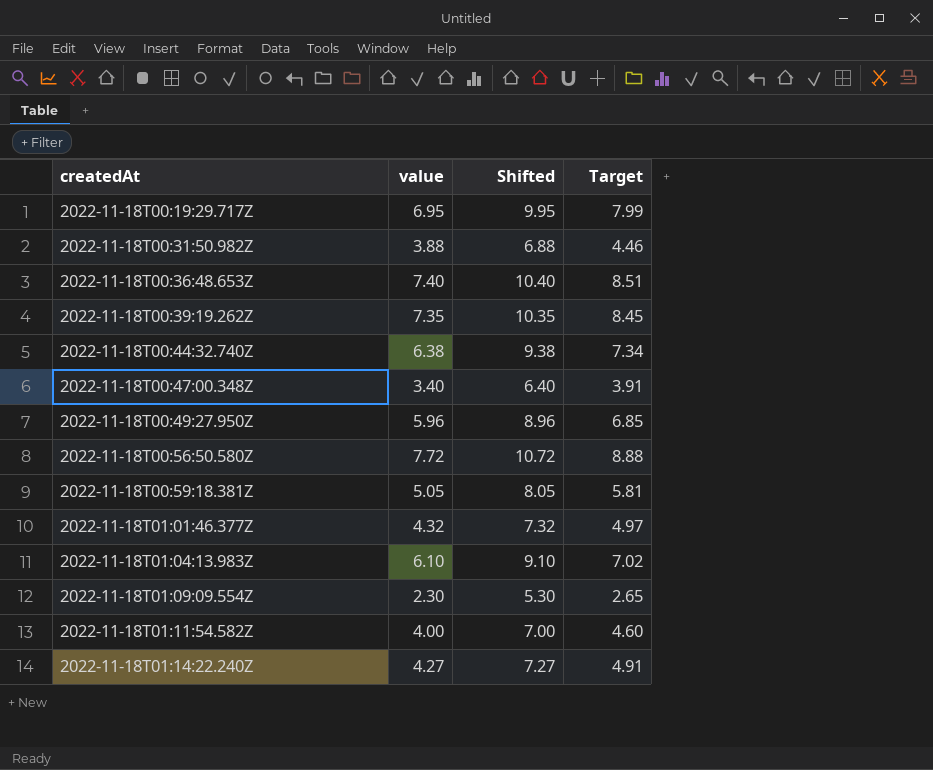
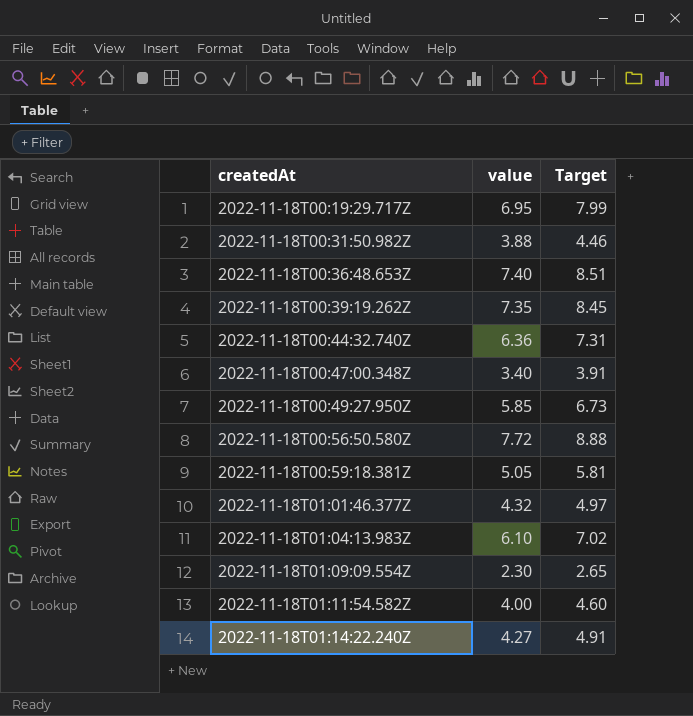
column Shifted | formula: [value] + 3 -> none
2022-11-18T00:44:32.740Z | value: 6.38 -> 6.36
2022-11-18T00:44:32.740Z | Target: 7.34 -> 7.31
2022-11-18T00:49:27.950Z | value: 5.96 -> 5.85
2022-11-18T00:49:27.950Z | Target: 6.85 -> 6.73

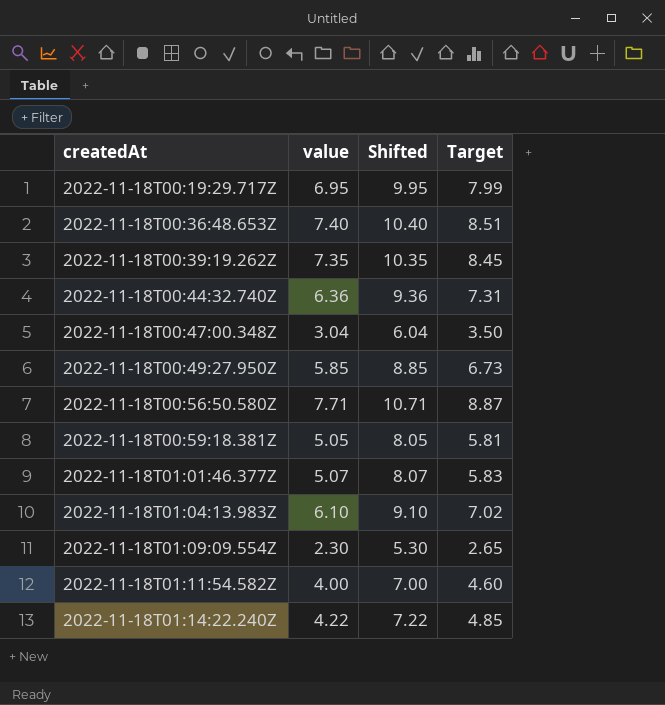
column Shifted | formula: none -> [value] + 3
row 2022-11-18T00:31:50.982Z: 3.88 | 4.46 -> none
2022-11-18T00:47:00.348Z | value: 3.40 -> 3.04
2022-11-18T00:47:00.348Z | Target: 3.91 -> 3.50
2022-11-18T00:56:50.580Z | value: 7.72 -> 7.71
2022-11-18T00:56:50.580Z | Target: 8.88 -> 8.87
2022-11-18T01:01:46.377Z | value: 4.32 -> 5.07
2022-11-18T01:01:46.377Z | Target: 4.97 -> 5.83
2022-11-18T01:14:22.240Z | value: 4.27 -> 4.22
2022-11-18T01:14:22.240Z | Target: 4.91 -> 4.85

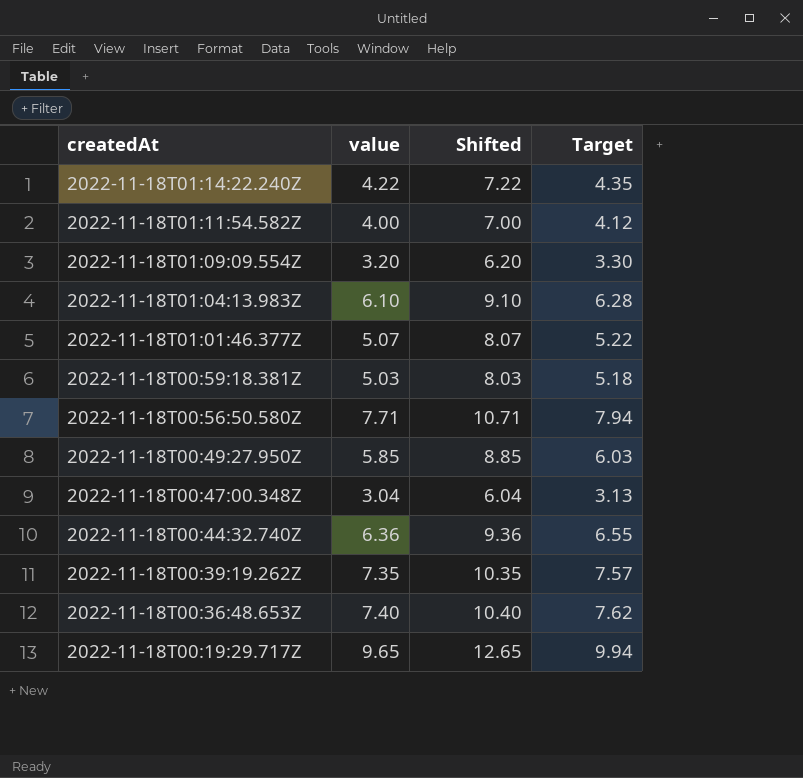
row order: createdAt ascending -> createdAt descending
column Target | formula: [value] * 1.15 -> [value] * 1.03
2022-11-18T01:09:09.554Z | value: 2.30 -> 3.20
2022-11-18T01:09:09.554Z | Shifted: 5.30 -> 6.20
2022-11-18T00:59:18.381Z | value: 5.05 -> 5.03
2022-11-18T00:59:18.381Z | Shifted: 8.05 -> 8.03
2022-11-18T00:19:29.717Z | value: 6.95 -> 9.65
2022-11-18T00:19:29.717Z | Shifted: 9.95 -> 12.65

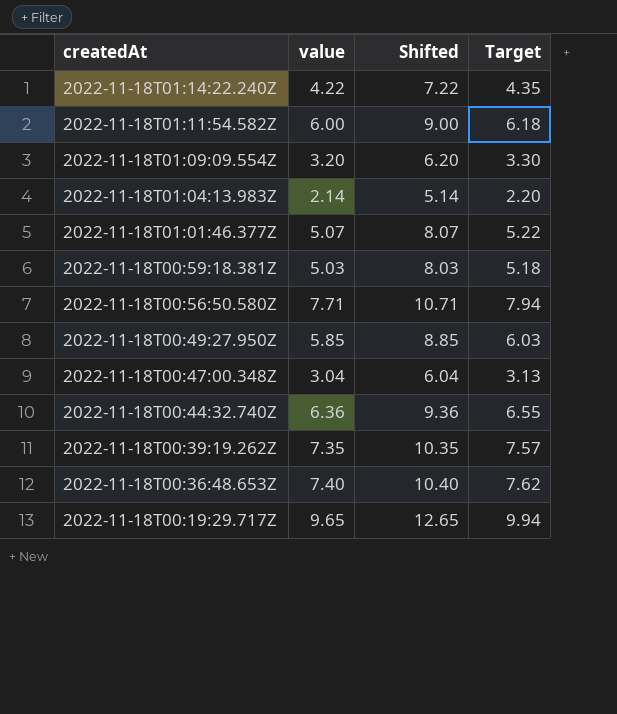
2022-11-18T01:11:54.582Z | value: 4.00 -> 6.00
2022-11-18T01:11:54.582Z | Shifted: 7.00 -> 9.00
2022-11-18T01:11:54.582Z | Target: 4.12 -> 6.18
2022-11-18T01:04:13.983Z | value: 6.10 -> 2.14
2022-11-18T01:04:13.983Z | Shifted: 9.10 -> 5.14
2022-11-18T01:04:13.983Z | Target: 6.28 -> 2.20

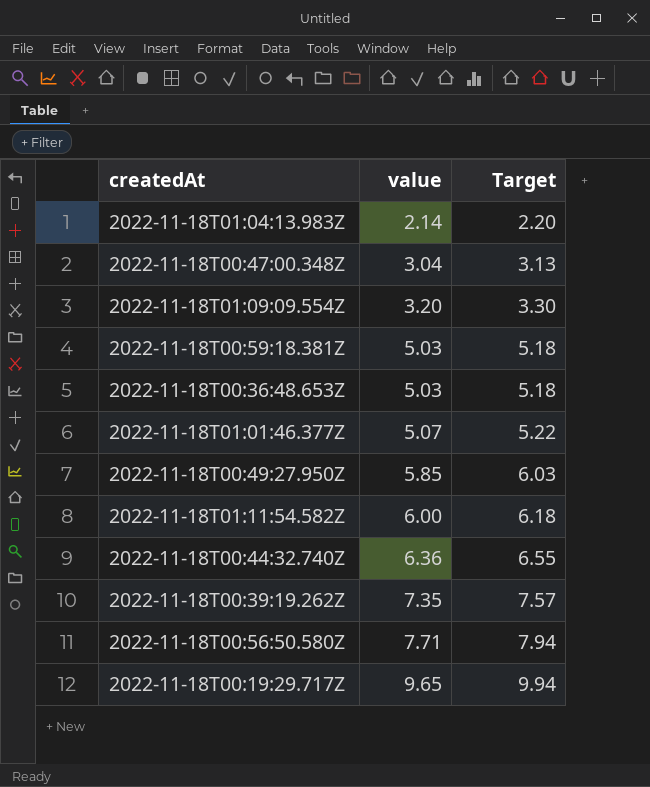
row order: createdAt descending -> value ascending
column Shifted | formula: [value] + 3 -> none
row 2022-11-18T01:14:22.240Z: 4.22 | 7.22 | 4.35 -> none
2022-11-18T00:36:48.653Z | value: 7.40 -> 5.03
2022-11-18T00:36:48.653Z | Target: 7.62 -> 5.18

